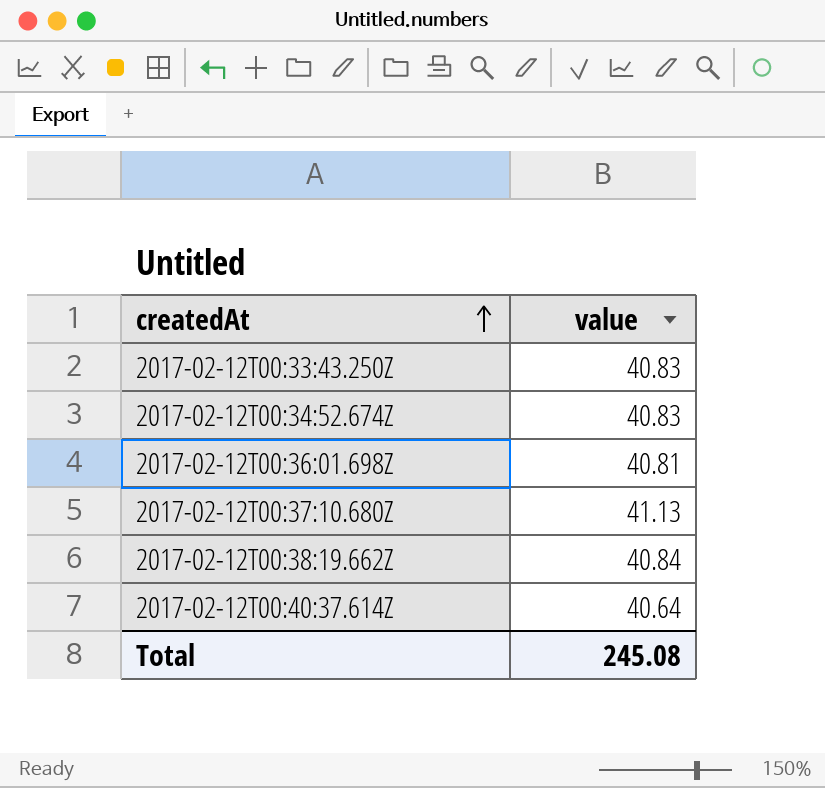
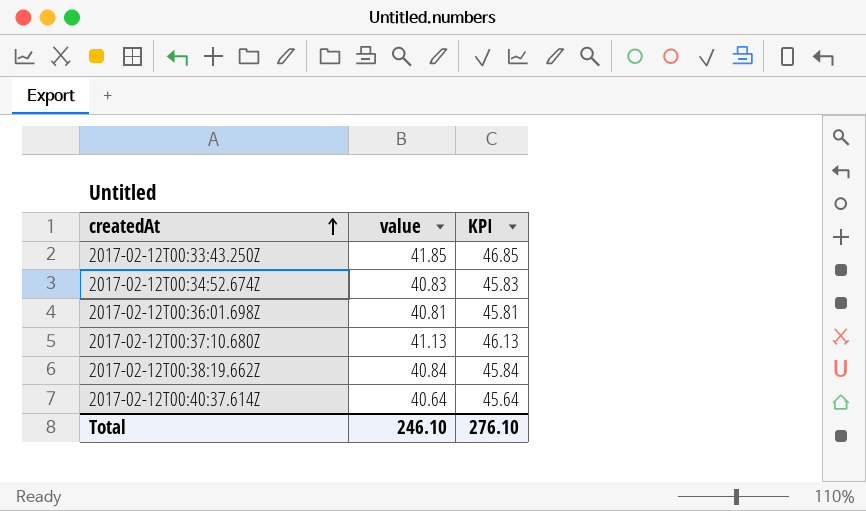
column KPI | formula: none -> [value] + 5
2017-02-12T00:33:43.250Z | value: 40.83 -> 41.85
Total | value: 245.08 -> 246.10

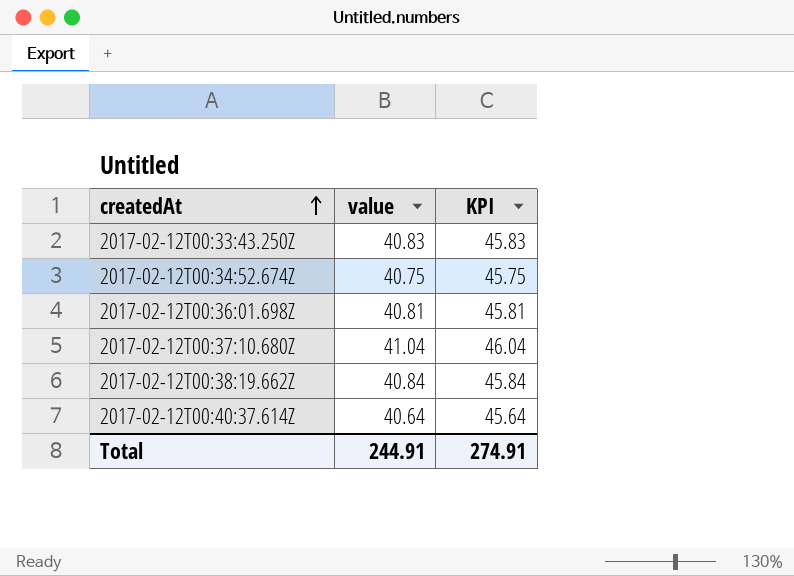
2017-02-12T00:33:43.250Z | value: 41.85 -> 40.83
2017-02-12T00:33:43.250Z | KPI: 46.85 -> 45.83
2017-02-12T00:34:52.674Z | value: 40.83 -> 40.75
2017-02-12T00:34:52.674Z | KPI: 45.83 -> 45.75
2017-02-12T00:37:10.680Z | value: 41.13 -> 41.04
2017-02-12T00:37:10.680Z | KPI: 46.13 -> 46.04
Total | value: 246.10 -> 244.91
Total | KPI: 276.10 -> 274.91

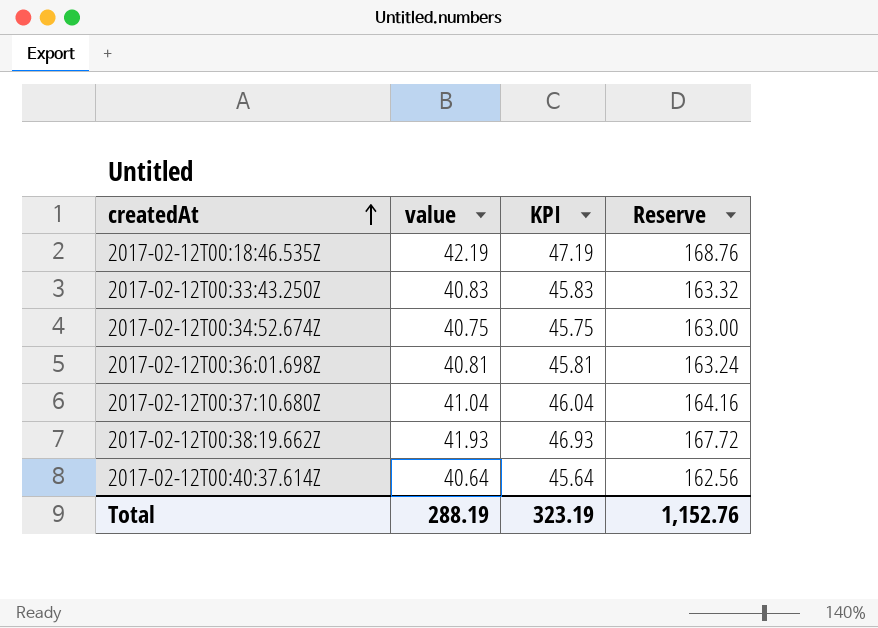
column Reserve | formula: none -> [value] * 4
row 2017-02-12T00:18:46.535Z: none -> 42.19 | 47.19 | 168.76
2017-02-12T00:38:19.662Z | value: 40.84 -> 41.93
2017-02-12T00:38:19.662Z | KPI: 45.84 -> 46.93
Total | value: 244.91 -> 288.19
Total | KPI: 274.91 -> 323.19

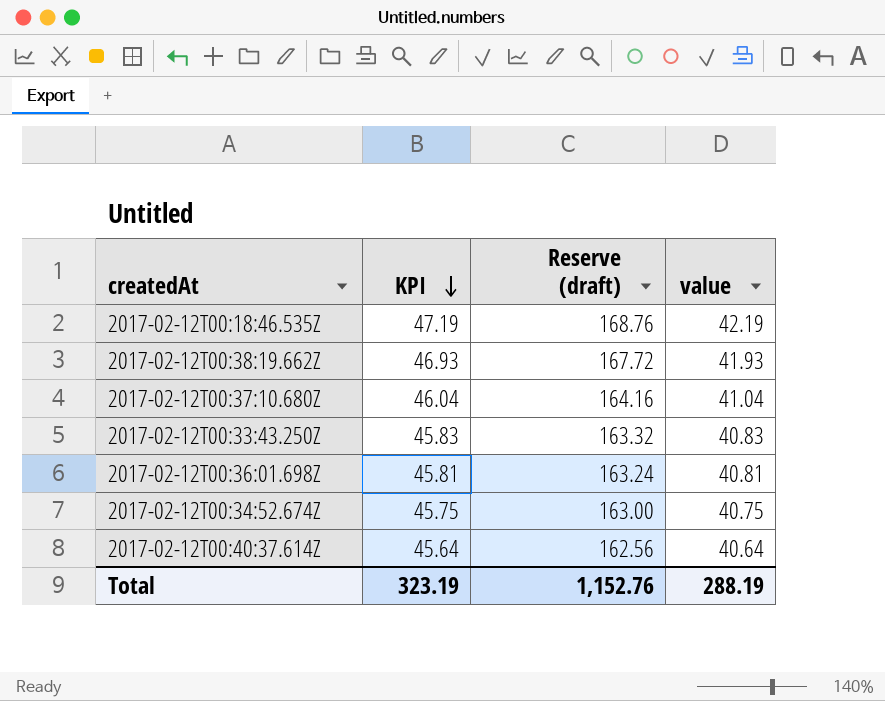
row order: createdAt ascending -> KPI descending
column name: Reserve -> Reserve (draft)
column value | position: 2 -> 4

